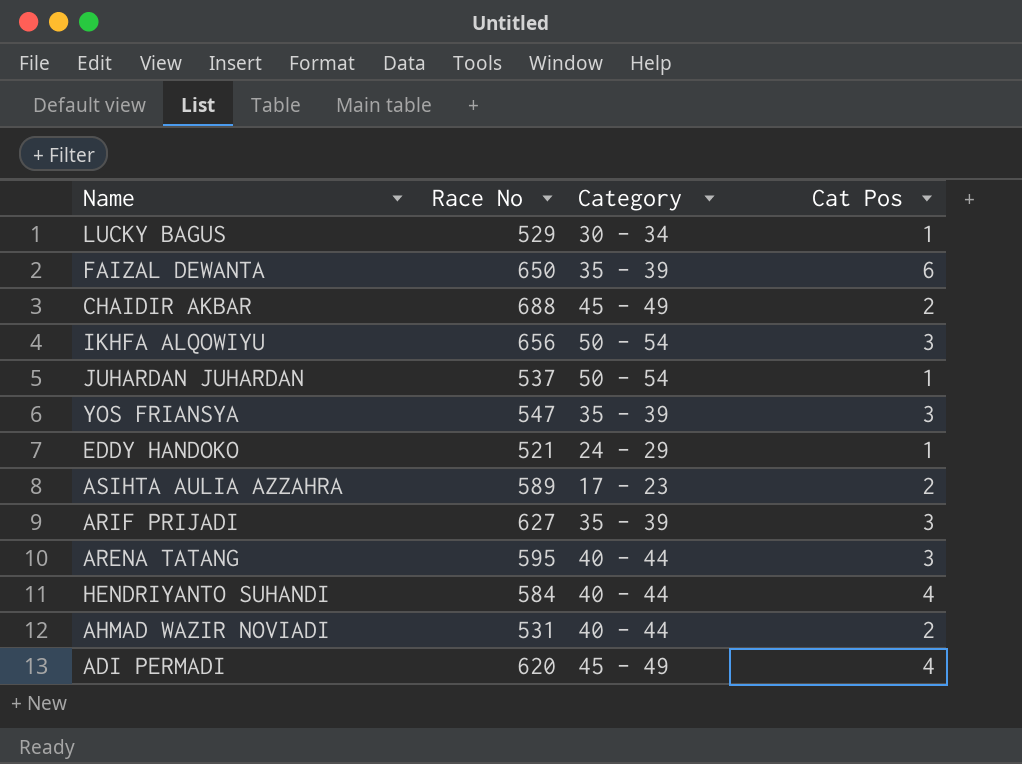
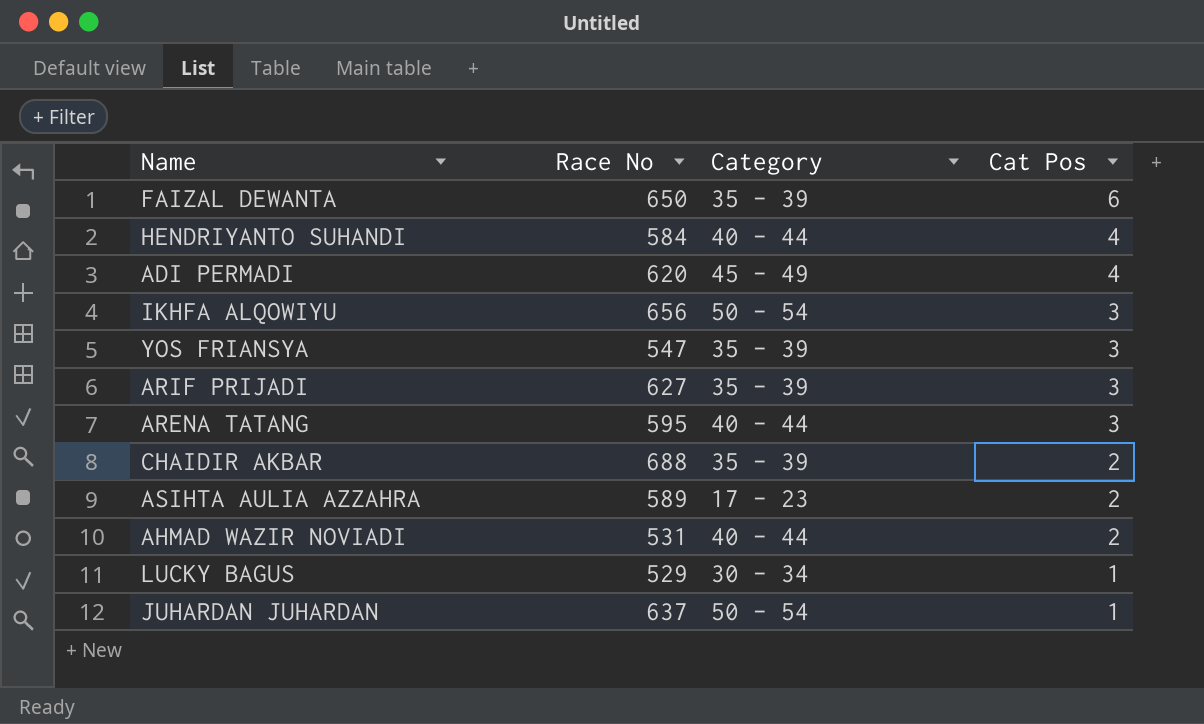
row order: none -> Cat Pos descending
row EDDY HANDOKO: 521 | 24 - 29 | 1 -> none
CHAIDIR AKBAR | Category: 45 - 49 -> 35 - 39
JUHARDAN JUHARDAN | Race No: 537 -> 637

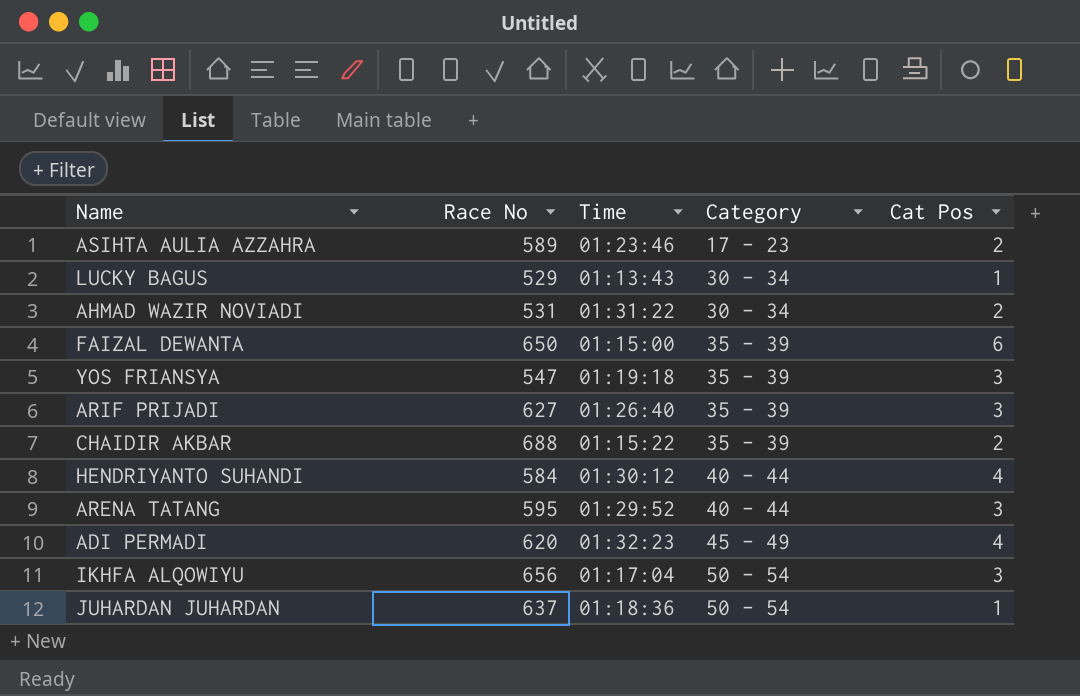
row order: Cat Pos descending -> Category ascending
column Time | position: none -> 3
AHMAD WAZIR NOVIADI | Category: 40 - 44 -> 30 - 34

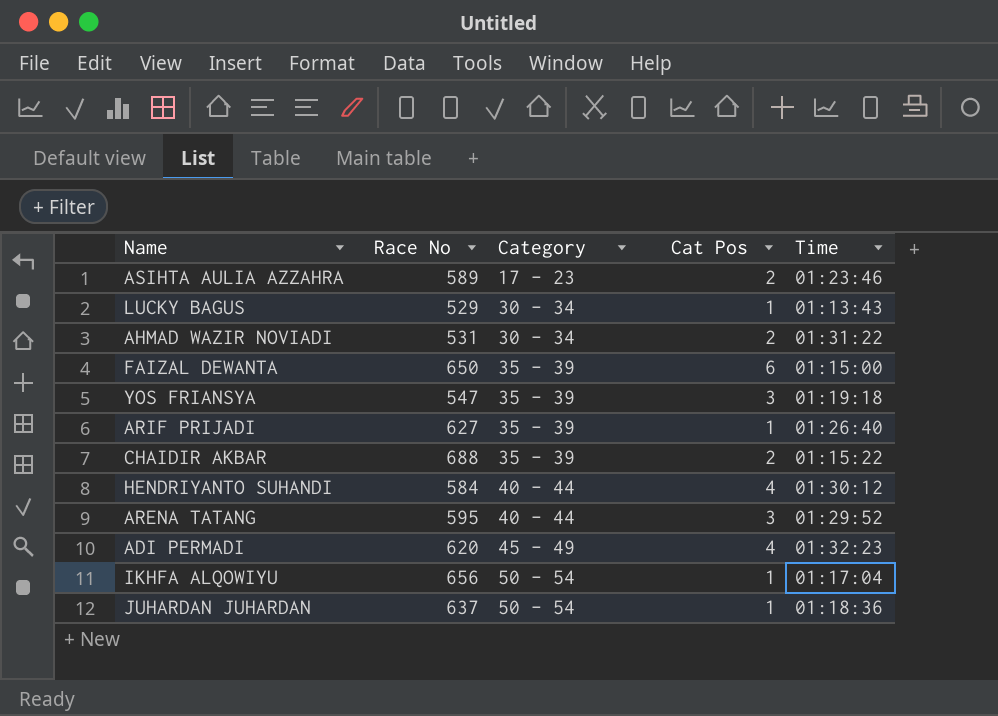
column Time | position: 3 -> 5
ARIF PRIJADI | Cat Pos: 3 -> 1
IKHFA ALQOWIYU | Cat Pos: 3 -> 1

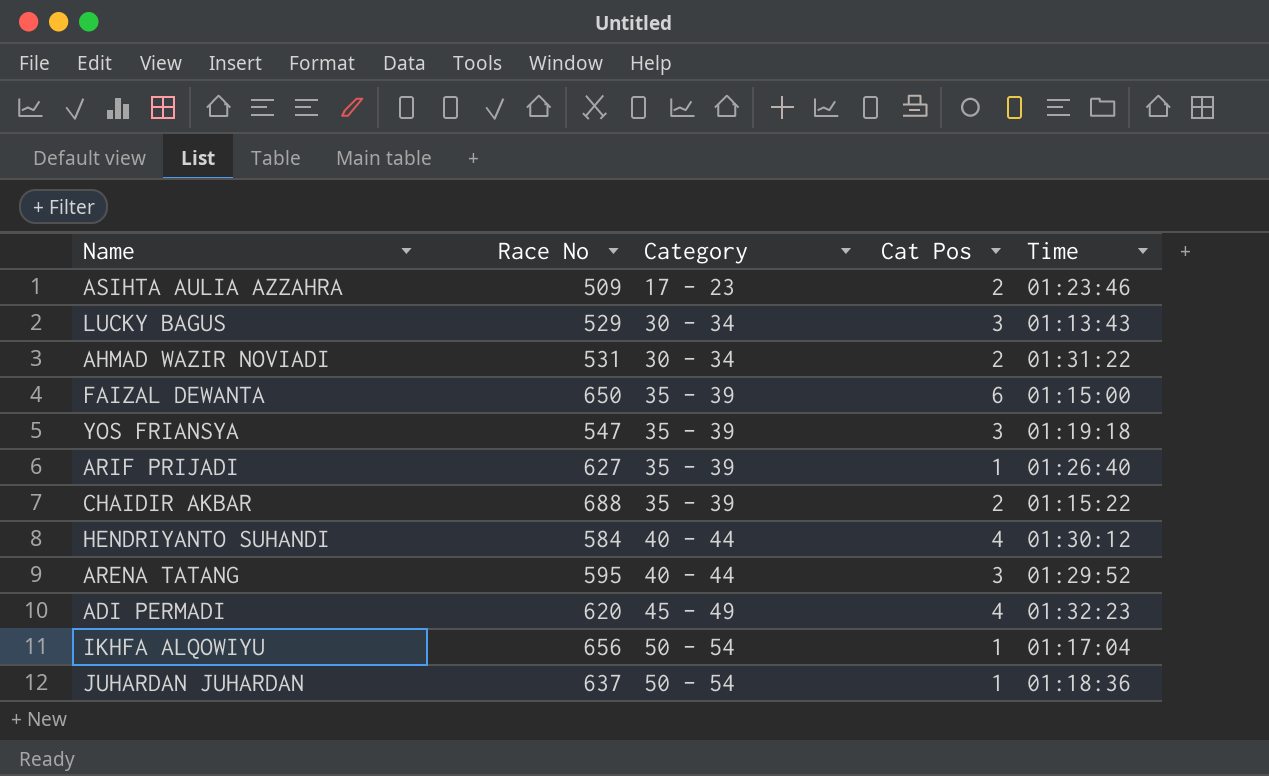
ASIHTA AULIA AZZAHRA | Race No: 589 -> 509
LUCKY BAGUS | Cat Pos: 1 -> 3

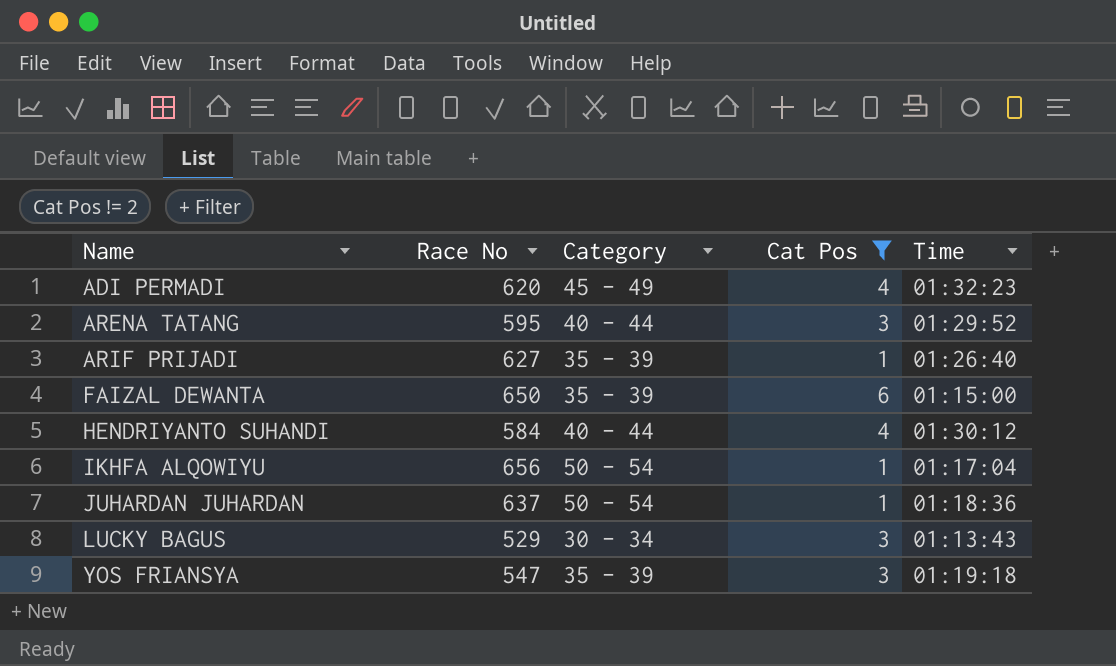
filter: none -> Cat Pos != 2
row order: Category ascending -> Name ascending

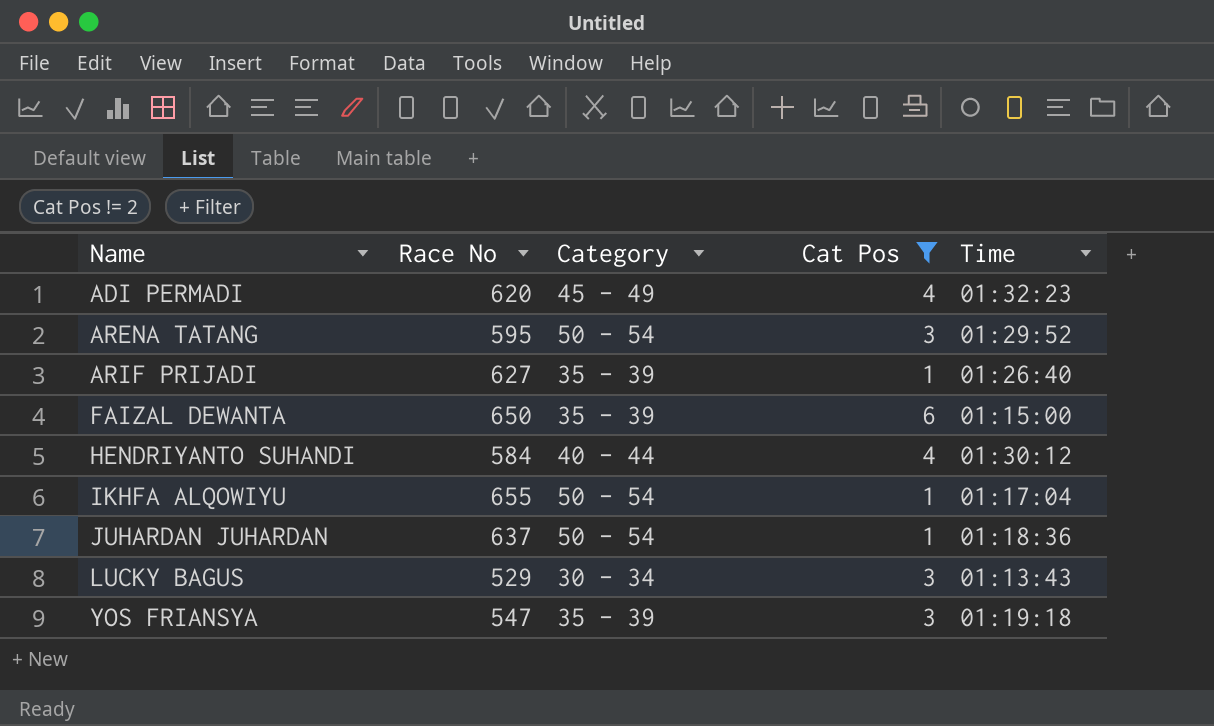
ARENA TATANG | Category: 40 - 44 -> 50 - 54
IKHFA ALQOWIYU | Race No: 656 -> 655

